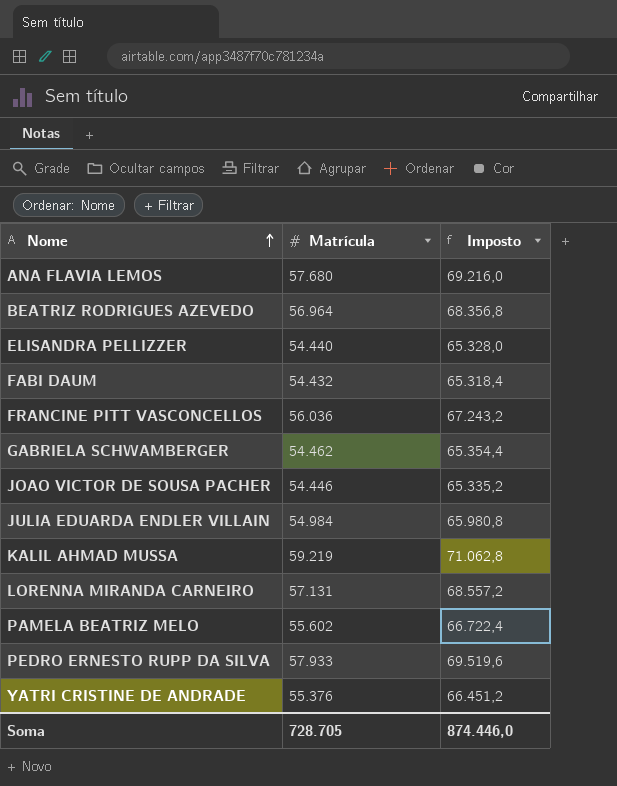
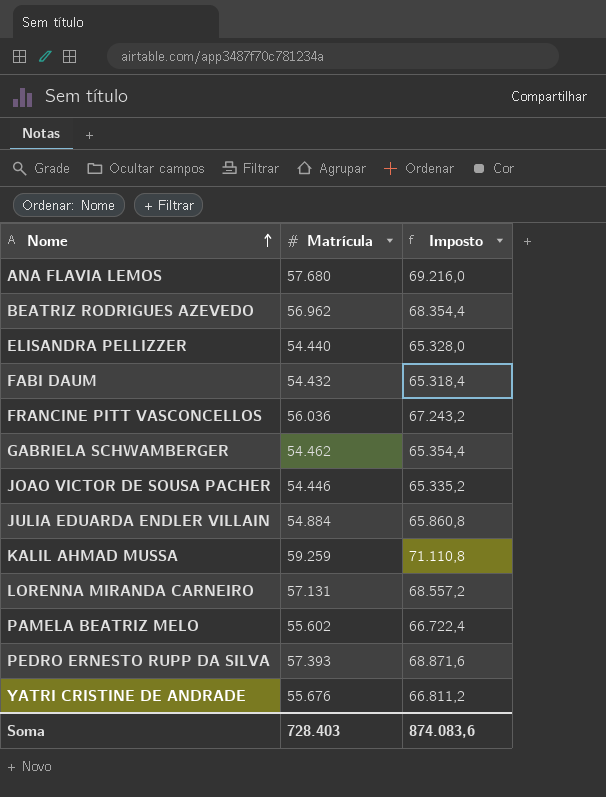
BEATRIZ RODRIGUES AZEVEDO | Matrícula: 56.964 -> 56.962
BEATRIZ RODRIGUES AZEVEDO | Imposto: 68.356,8 -> 68.354,4
JULIA EDUARDA ENDLER VILLAIN | Matrícula: 54.984 -> 54.884
JULIA EDUARDA ENDLER VILLAIN | Imposto: 65.980,8 -> 65.860,8
KALIL AHMAD MUSSA | Matrícula: 59.219 -> 59.259
KALIL AHMAD MUSSA | Imposto: 71.062,8 -> 71.110,8
PEDRO ERNESTO RUPP DA SILVA | Matrícula: 57.933 -> 57.393
PEDRO ERNESTO RUPP DA SILVA | Imposto: 69.519,6 -> 68.871,6
YATRI CRISTINE DE ANDRADE | Matrícula: 55.376 -> 55.676
YATRI CRISTINE DE ANDRADE | Imposto: 66.451,2 -> 66.811,2
Soma | Matrícula: 728.705 -> 728.403
Soma | Imposto: 874.446,0 -> 874.083,6

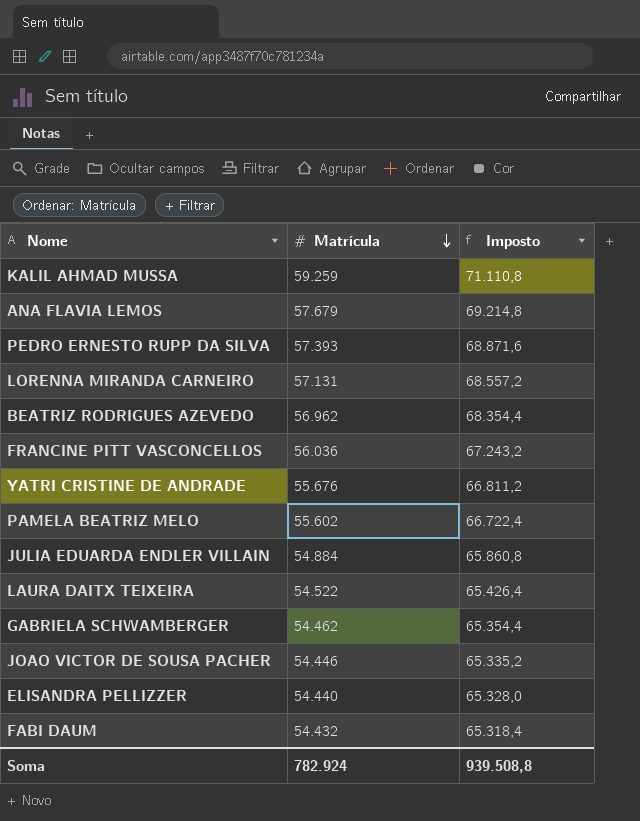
row order: Nome ascending -> Matrícula descending
ANA FLAVIA LEMOS | Matrícula: 57.680 -> 57.679
ANA FLAVIA LEMOS | Imposto: 69.216,0 -> 69.214,8
row LAURA DAITX TEIXEIRA: none -> 54.522 | 65.426,4
Soma | Matrícula: 728.403 -> 782.924
Soma | Imposto: 874.083,6 -> 939.508,8

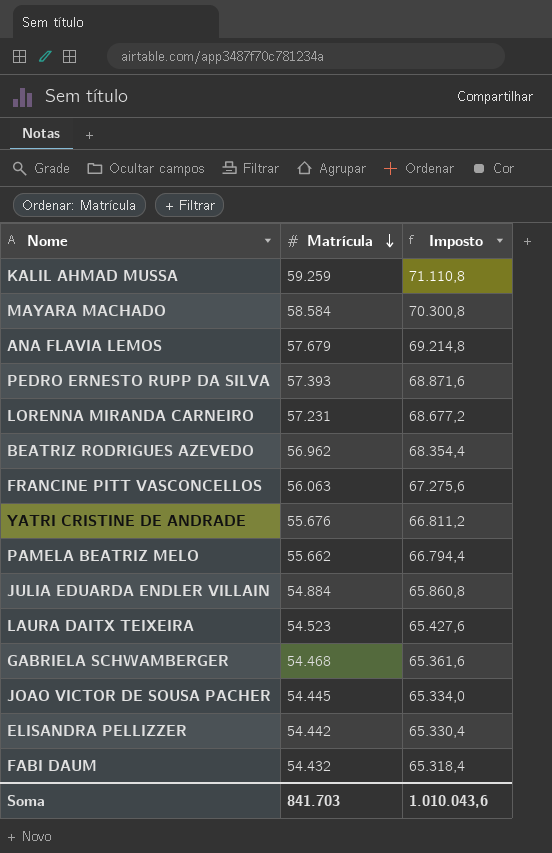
row MAYARA MACHADO: none -> 58.584 | 70.300,8
LORENNA MIRANDA CARNEIRO | Matrícula: 57.131 -> 57.231
LORENNA MIRANDA CARNEIRO | Imposto: 68.557,2 -> 68.677,2
FRANCINE PITT VASCONCELLOS | Matrícula: 56.036 -> 56.063
FRANCINE PITT VASCONCELLOS | Imposto: 67.243,2 -> 67.275,6
PAMELA BEATRIZ MELO | Matrícula: 55.602 -> 55.662
PAMELA BEATRIZ MELO | Imposto: 66.722,4 -> 66.794,4
LAURA DAITX TEIXEIRA | Matrícula: 54.522 -> 54.523
LAURA DAITX TEIXEIRA | Imposto: 65.426,4 -> 65.427,6
GABRIELA SCHWAMBERGER | Matrícula: 54.462 -> 54.468
GABRIELA SCHWAMBERGER | Imposto: 65.354,4 -> 65.361,6
JOAO VICTOR DE SOUSA PACHER | Matrícula: 54.446 -> 54.445
JOAO VICTOR DE SOUSA PACHER | Imposto: 65.335,2 -> 65.334,0
ELISANDRA PELLIZZER | Matrícula: 54.440 -> 54.442
ELISANDRA PELLIZZER | Imposto: 65.328,0 -> 65.330,4
Soma | Matrícula: 782.924 -> 841.703
Soma | Imposto: 939.508,8 -> 1.010.043,6

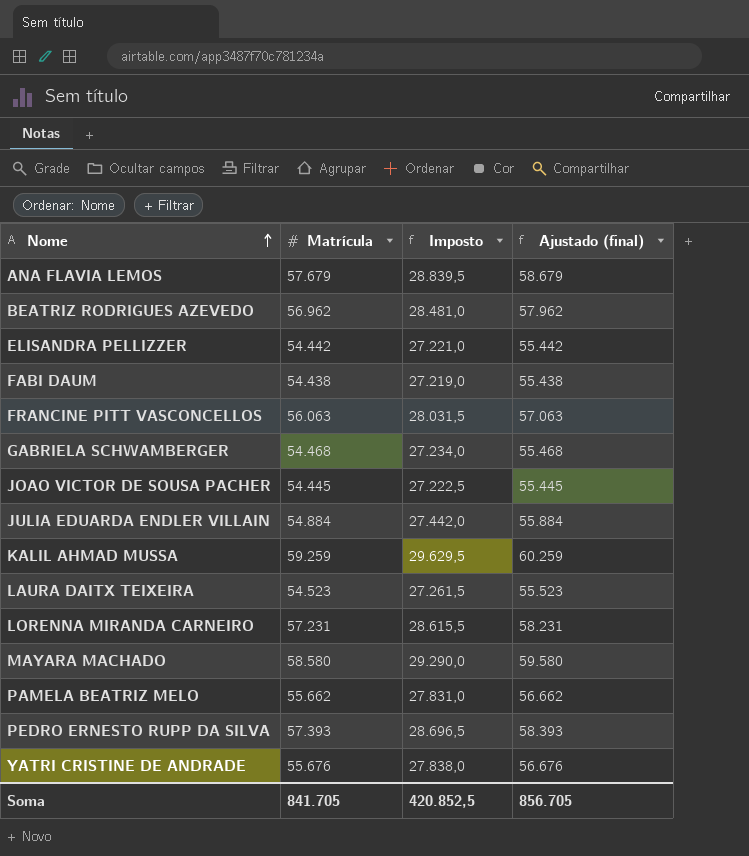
row order: Matrícula descending -> Nome ascending
column Imposto | formula: [Matrícula] * 1,2 -> [Matrícula] * 0,5
column Ajustado (final) | formula: none -> [Matrícula] + 1000
FABI DAUM | Matrícula: 54.432 -> 54.438
MAYARA MACHADO | Matrícula: 58.584 -> 58.580
Soma | Matrícula: 841.703 -> 841.705
Soma | Imposto: 1.010.043,6 -> 420.852,5

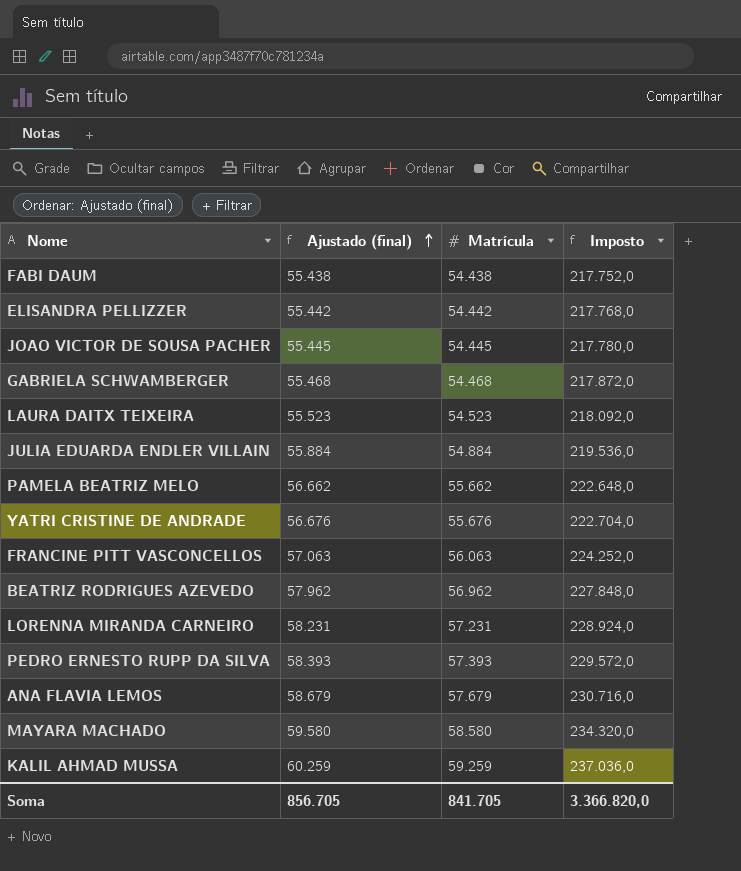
row order: Nome ascending -> Ajustado (final) ascending
column Ajustado (final) | position: 4 -> 2
column Imposto | formula: [Matrícula] * 0,5 -> [Matrícula] * 4
Soma | Imposto: 420.852,5 -> 3.366.820,0

